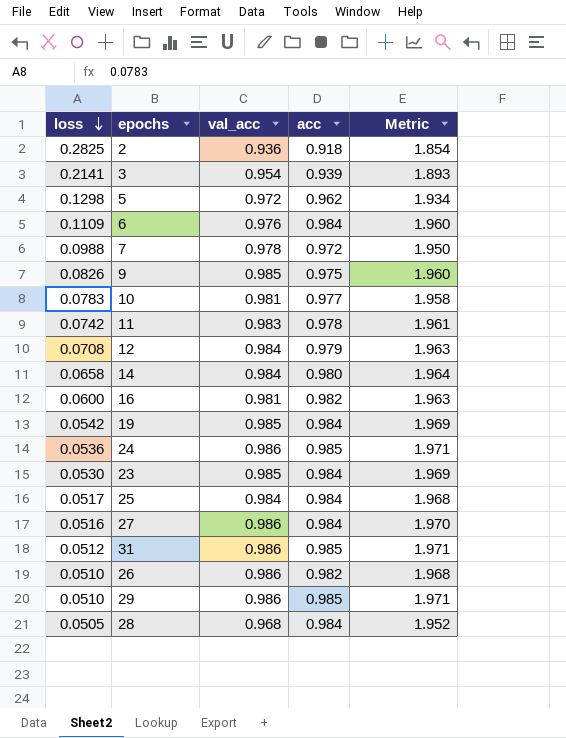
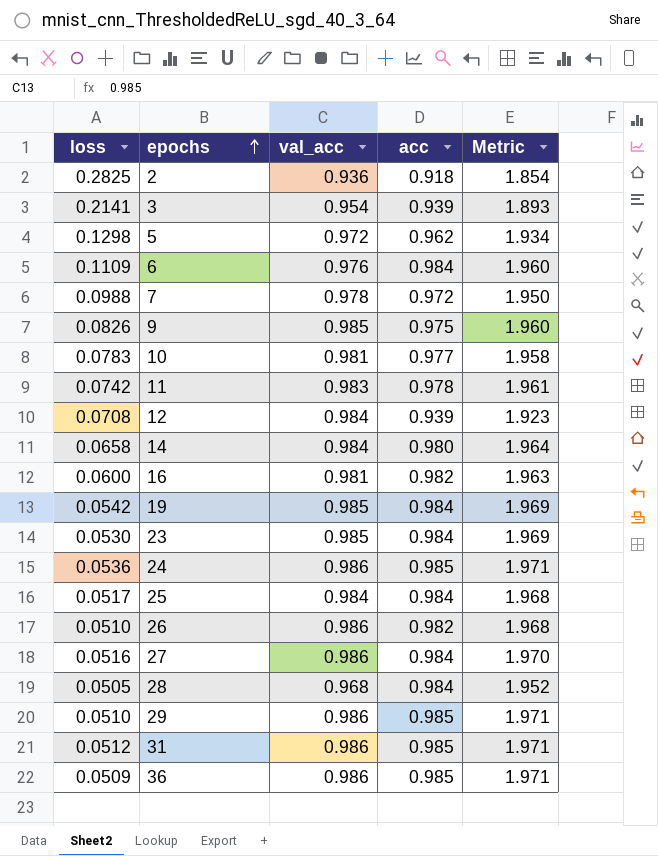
row order: loss descending -> epochs ascending
12 | acc: 0.979 -> 0.939
12 | Metric: 1.963 -> 1.923
row 36: none -> 0.0509 | 0.986 | 0.985 | 1.971

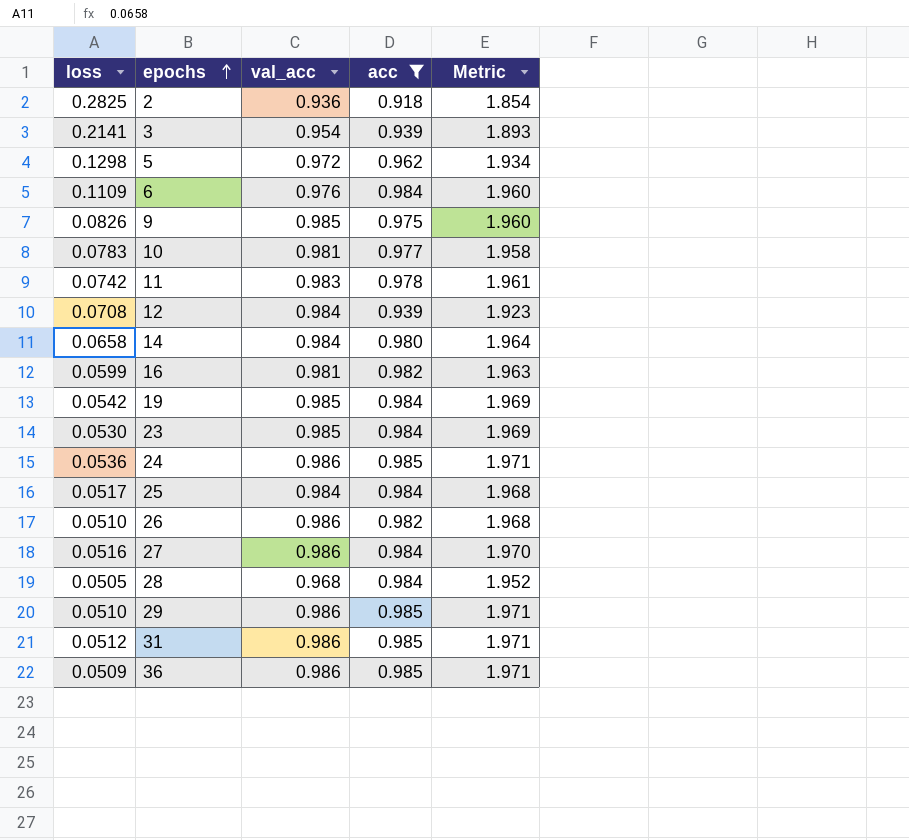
filter: none -> acc != 0.972
16 | loss: 0.0600 -> 0.0599

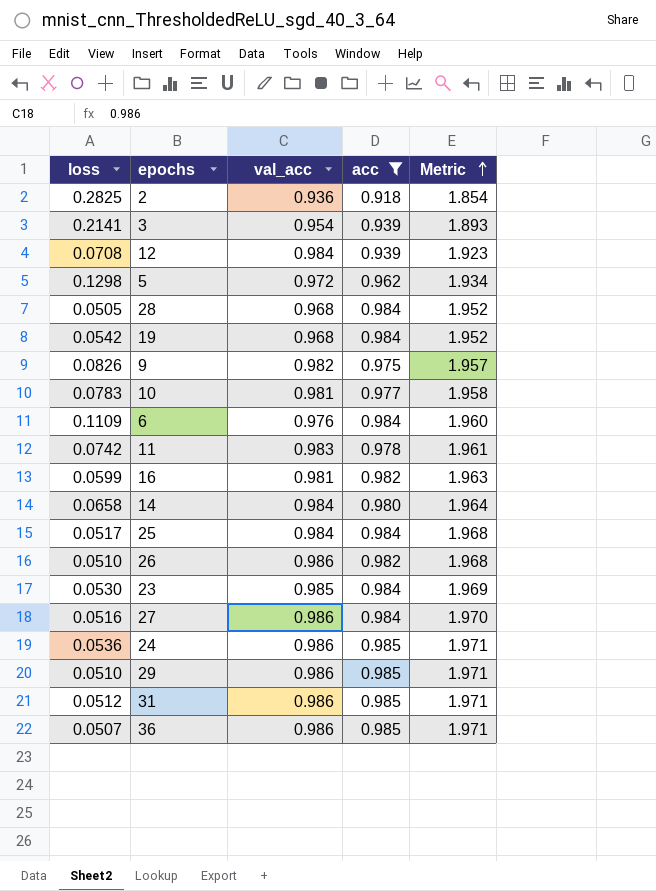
row order: epochs ascending -> Metric ascending
19 | val_acc: 0.985 -> 0.968
19 | Metric: 1.969 -> 1.952
9 | val_acc: 0.985 -> 0.982
9 | Metric: 1.960 -> 1.957
36 | loss: 0.0509 -> 0.0507

